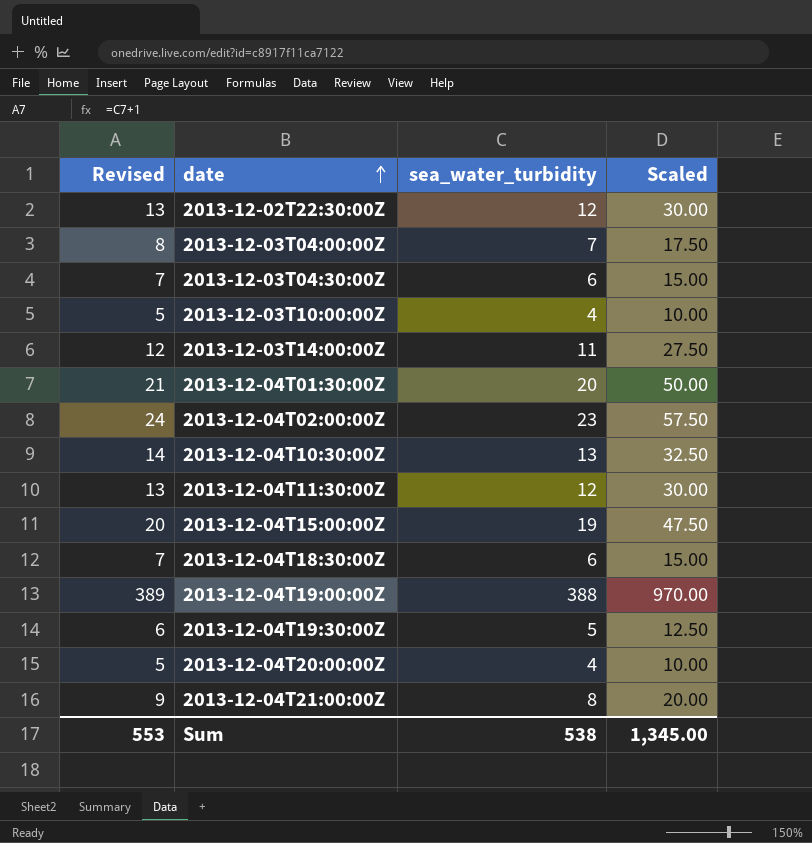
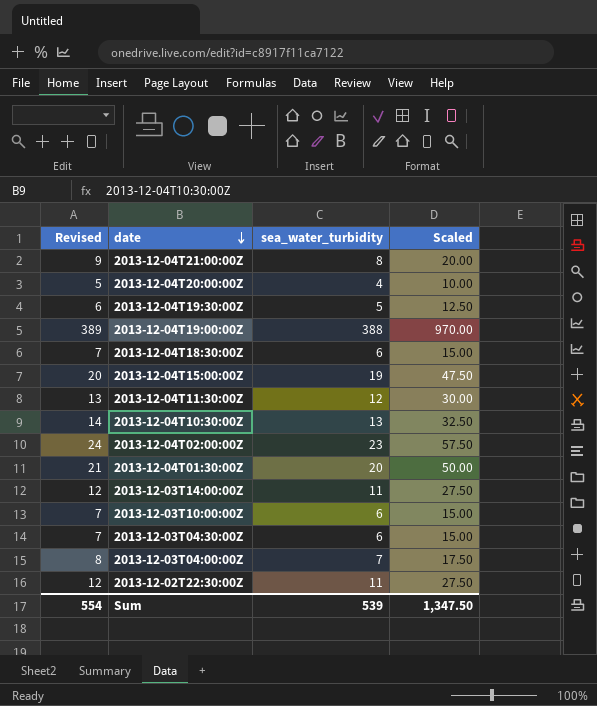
row order: date ascending -> date descending
2013-12-03T10:00:00Z | Revised: 5 -> 7
2013-12-03T10:00:00Z | sea_water_turbidity: 4 -> 6
2013-12-03T10:00:00Z | Scaled: 10.00 -> 15.00
2013-12-02T22:30:00Z | Revised: 13 -> 12
2013-12-02T22:30:00Z | sea_water_turbidity: 12 -> 11
2013-12-02T22:30:00Z | Scaled: 30.00 -> 27.50
Sum | Revised: 553 -> 554
Sum | sea_water_turbidity: 538 -> 539
Sum | Scaled: 1,345.00 -> 1,347.50

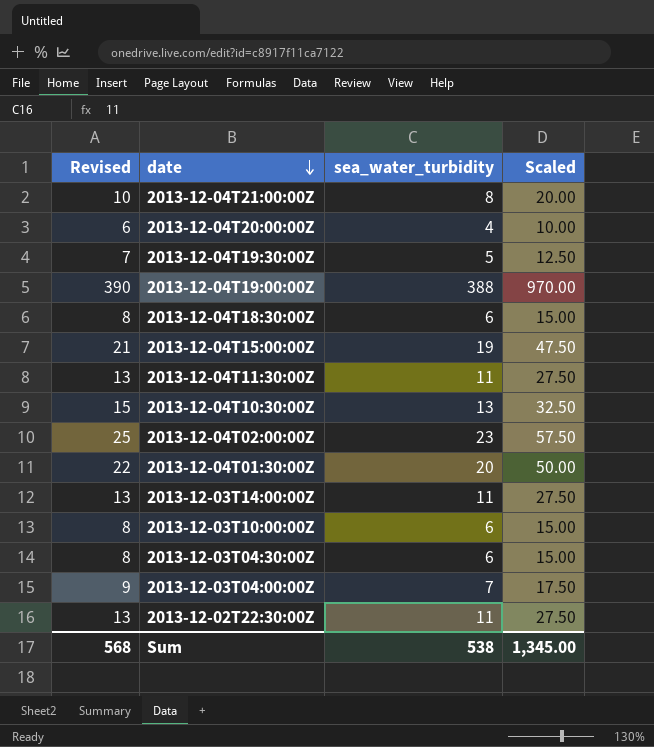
column Revised | formula: [sea_water_turbidity] + 1 -> [sea_water_turbidity] + 2
2013-12-04T11:30:00Z | sea_water_turbidity: 12 -> 11
2013-12-04T11:30:00Z | Scaled: 30.00 -> 27.50
Sum | Revised: 554 -> 568
Sum | sea_water_turbidity: 539 -> 538
Sum | Scaled: 1,347.50 -> 1,345.00

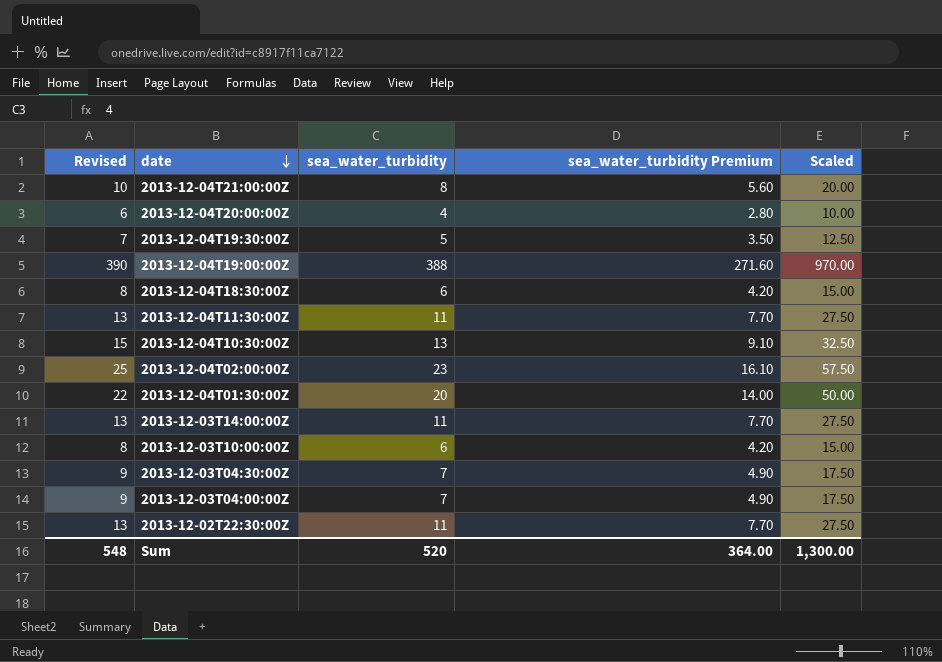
column sea_water_turbidity Premium | formula: none -> [sea_water_turbidity] * 0.7
row 2013-12-04T15:00:00Z: 21 | 19 | 47.50 -> none
2013-12-03T04:30:00Z | Revised: 8 -> 9
2013-12-03T04:30:00Z | sea_water_turbidity: 6 -> 7
2013-12-03T04:30:00Z | Scaled: 15.00 -> 17.50
Sum | Revised: 568 -> 548
Sum | sea_water_turbidity: 538 -> 520
Sum | Scaled: 1,345.00 -> 1,300.00

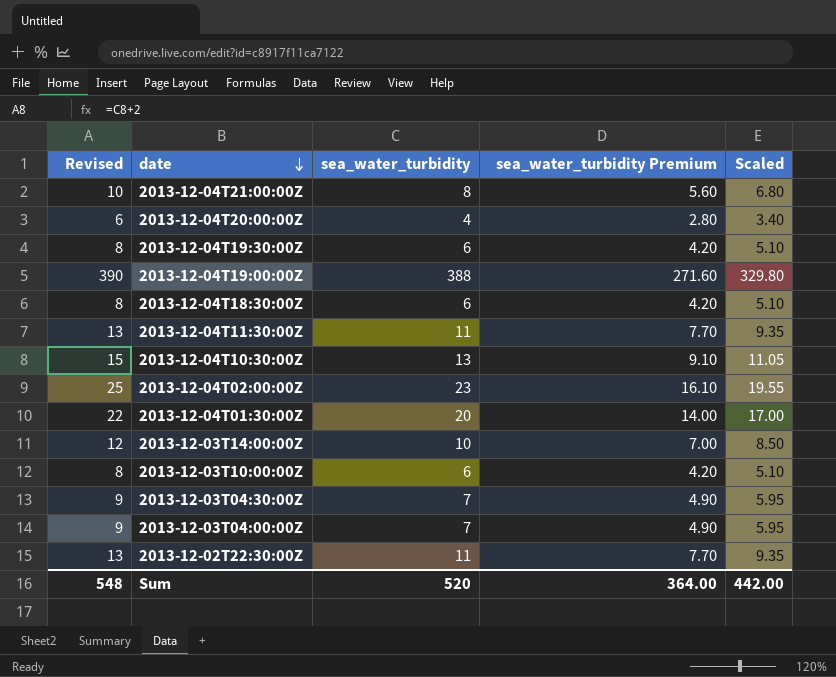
column Scaled | formula: [sea_water_turbidity] * 2.5 -> [sea_water_turbidity] * 0.85
2013-12-04T19:30:00Z | Revised: 7 -> 8
2013-12-04T19:30:00Z | sea_water_turbidity: 5 -> 6
2013-12-04T19:30:00Z | sea_water_turbidity Premium: 3.50 -> 4.20
2013-12-03T14:00:00Z | Revised: 13 -> 12
2013-12-03T14:00:00Z | sea_water_turbidity: 11 -> 10
2013-12-03T14:00:00Z | sea_water_turbidity Premium: 7.70 -> 7.00
Sum | Scaled: 1,300.00 -> 442.00

